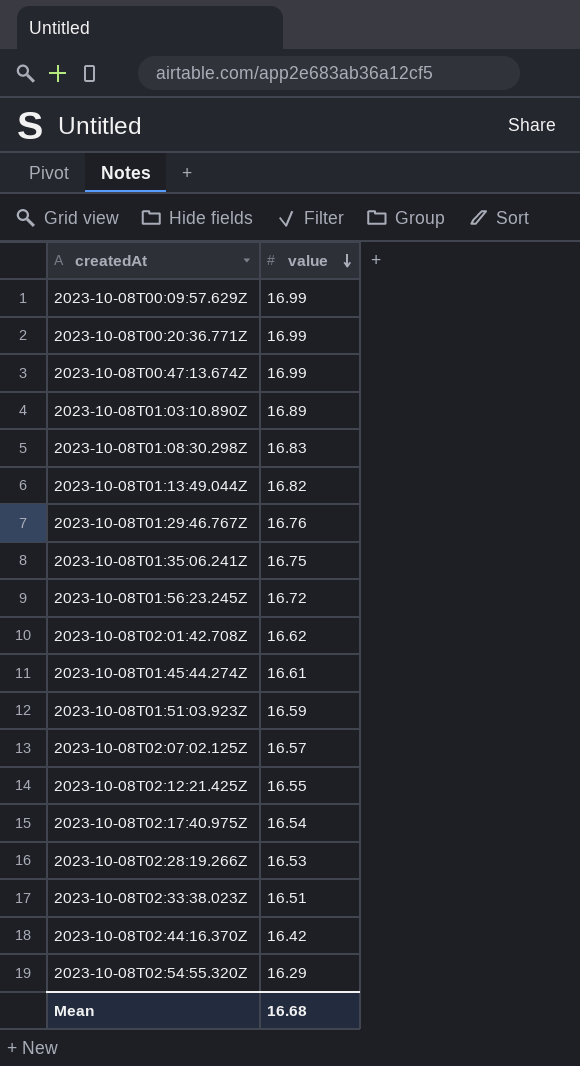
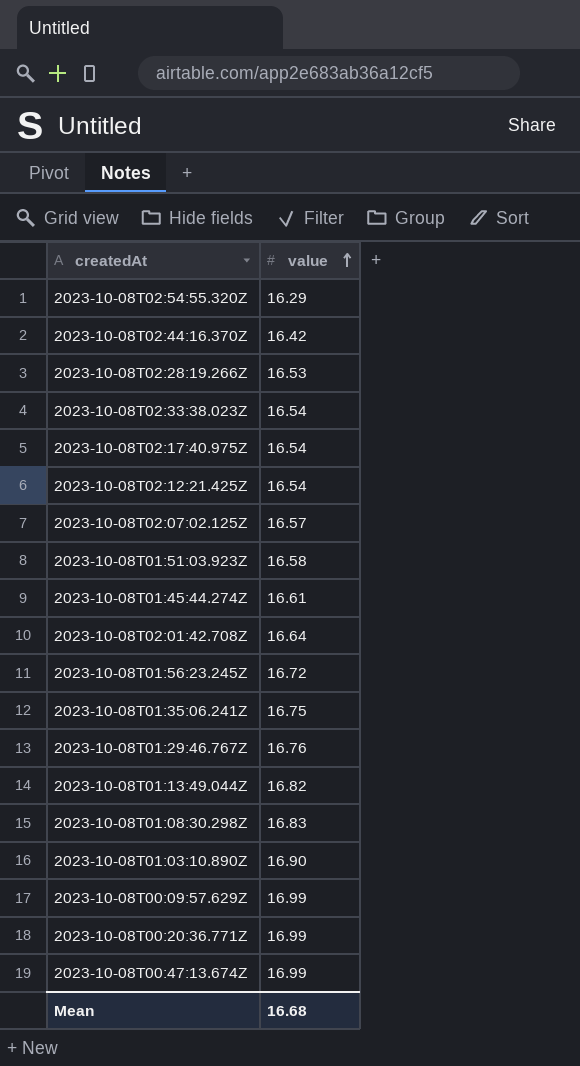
row order: value descending -> value ascending
2023-10-08T02:33:38.023Z | value: 16.51 -> 16.54
2023-10-08T02:12:21.425Z | value: 16.55 -> 16.54
2023-10-08T01:51:03.923Z | value: 16.59 -> 16.58
2023-10-08T02:01:42.708Z | value: 16.62 -> 16.64
2023-10-08T01:03:10.890Z | value: 16.89 -> 16.90

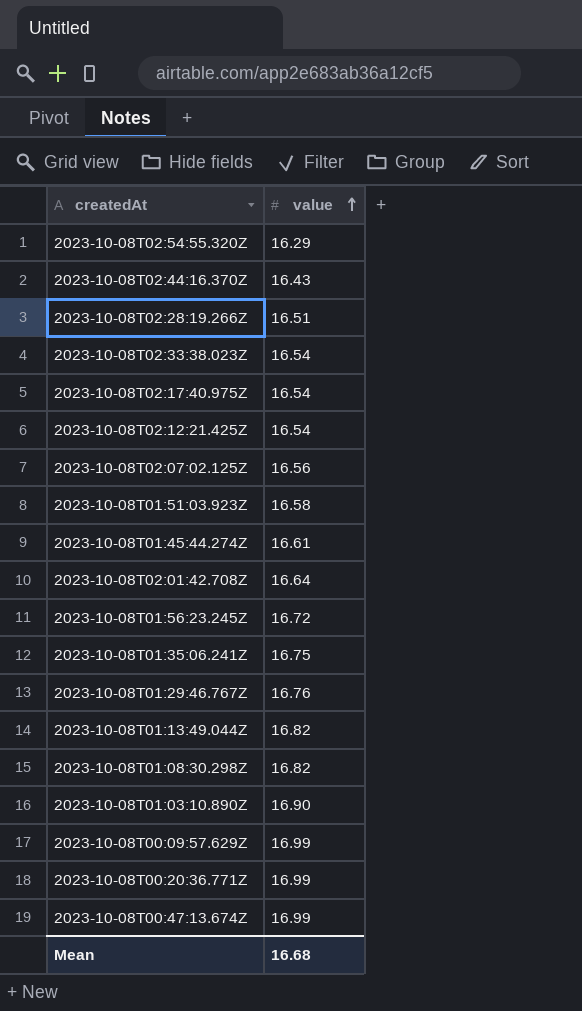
2023-10-08T02:44:16.370Z | value: 16.42 -> 16.43
2023-10-08T02:28:19.266Z | value: 16.53 -> 16.51
2023-10-08T02:07:02.125Z | value: 16.57 -> 16.56
2023-10-08T01:08:30.298Z | value: 16.83 -> 16.82

